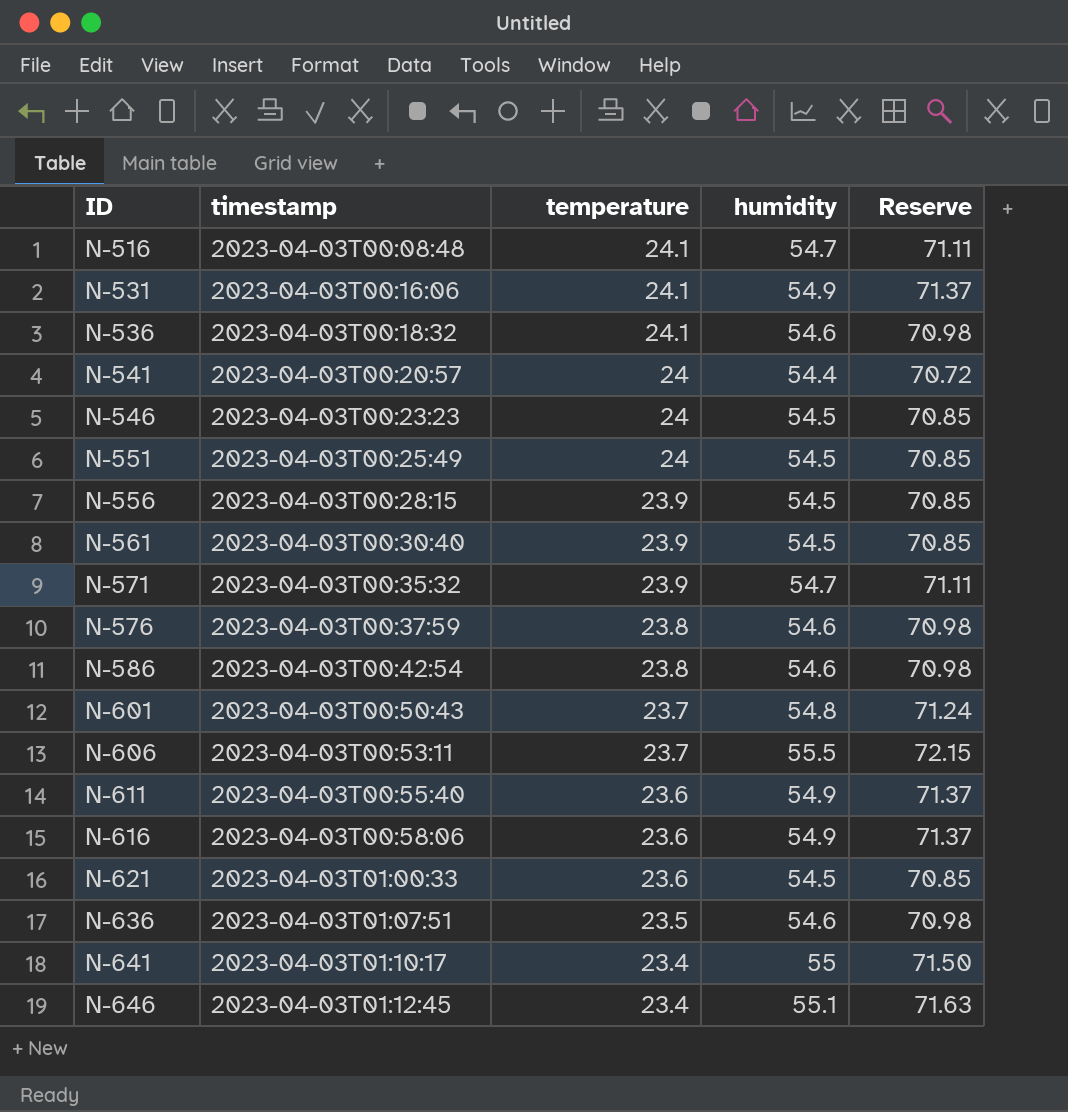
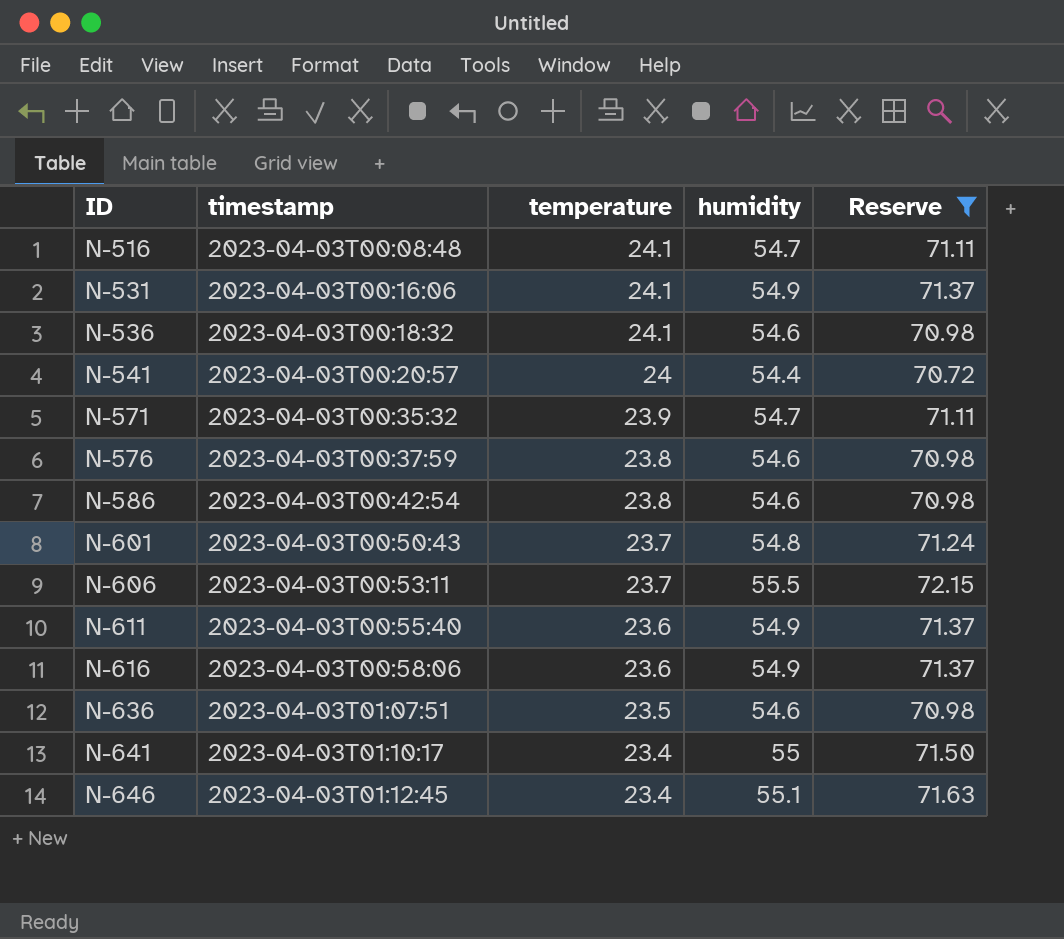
filter: none -> Reserve != 70.85

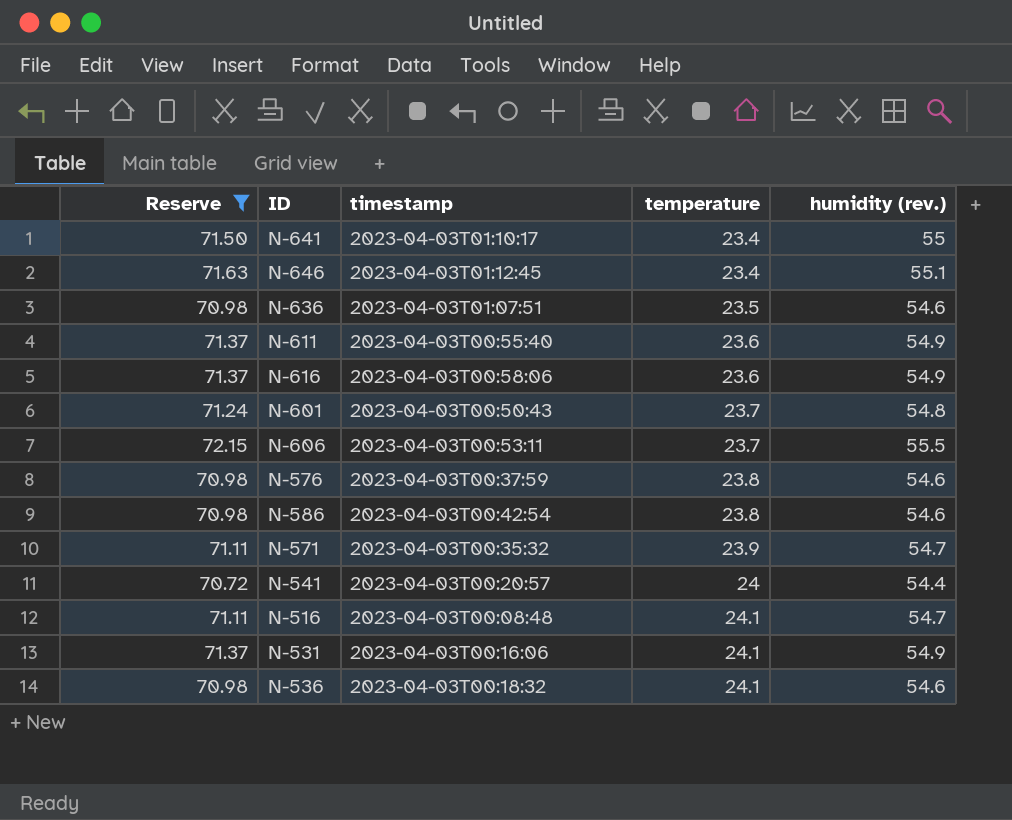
row order: ID ascending -> temperature ascending
column Reserve | position: 5 -> 1
column name: humidity -> humidity (rev.)

